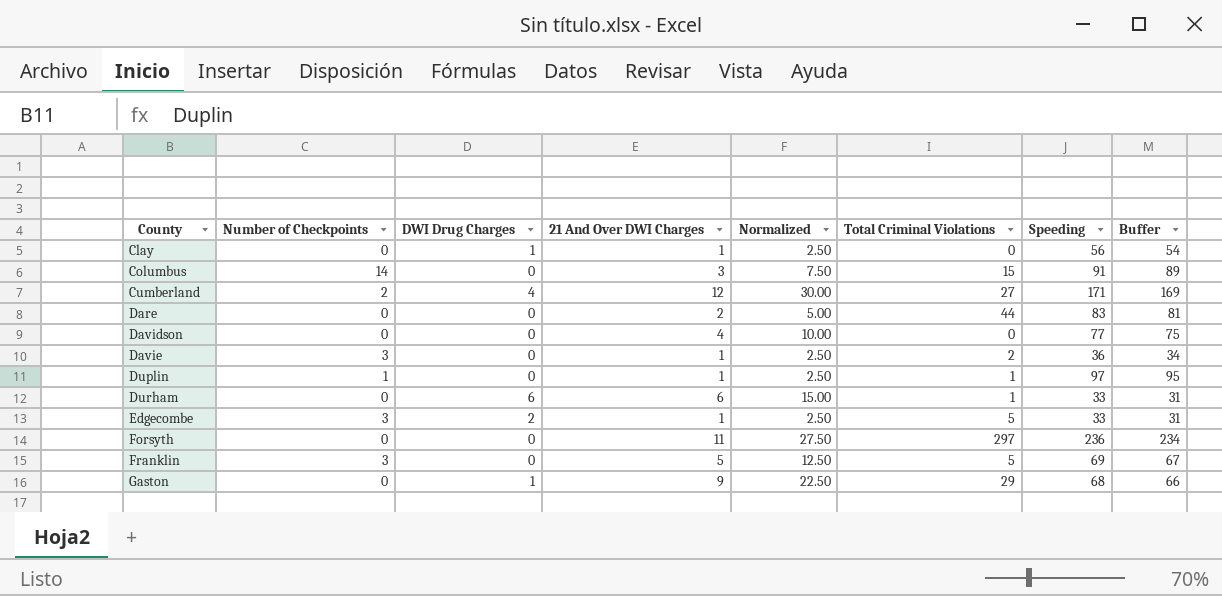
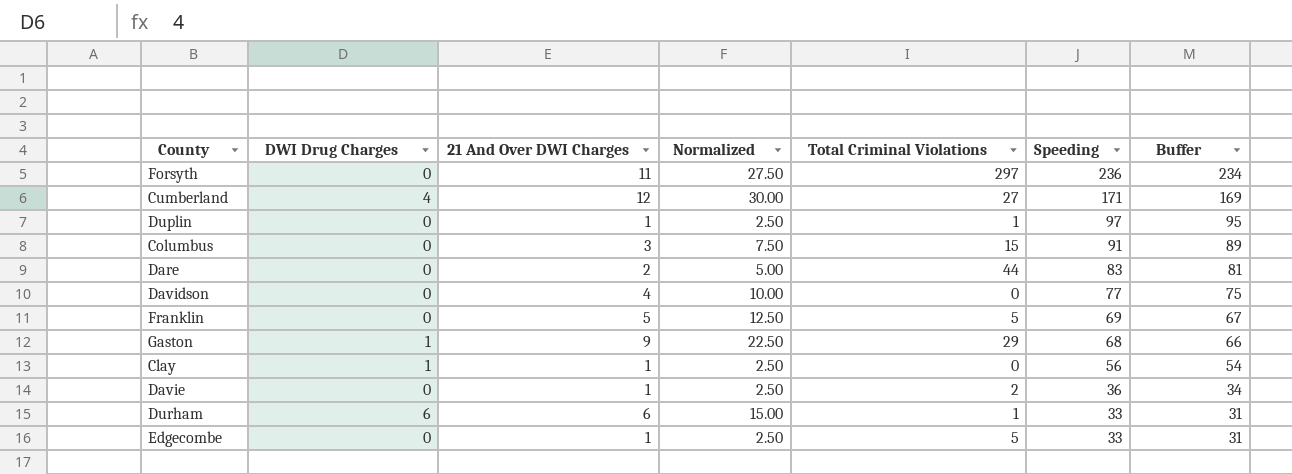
row order: County ascending -> Speeding descending
column Number of Checkpoints | position: 2 -> none
Edgecombe | DWI Drug Charges: 2 -> 0

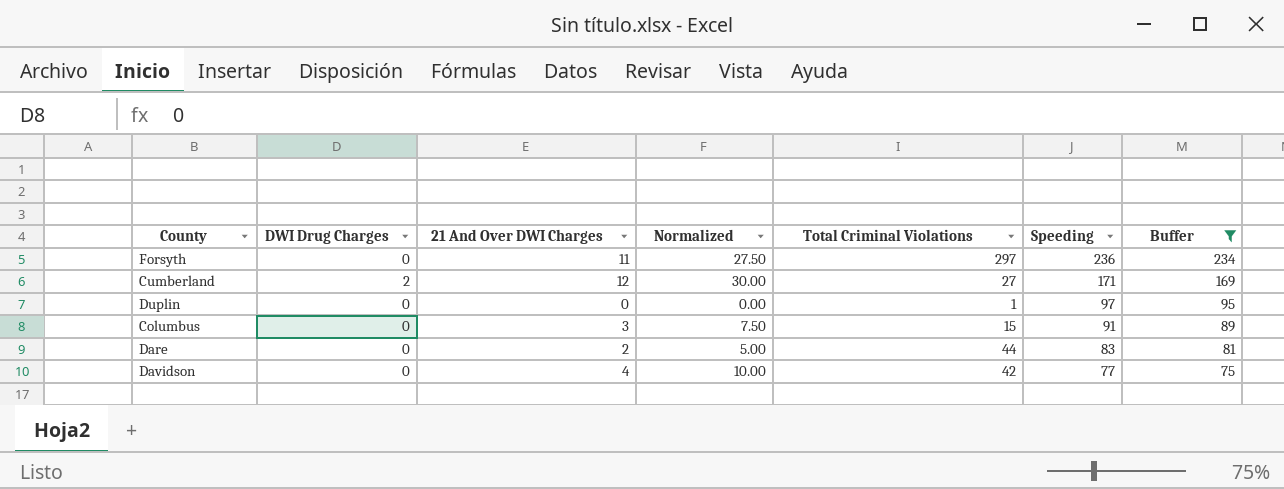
filter: none -> Buffer >= 75
Cumberland | DWI Drug Charges: 4 -> 2
Duplin | 21 And Over DWI Charges: 1 -> 0
Duplin | Normalized: 2.50 -> 0.00
Davidson | Total Criminal Violations: 0 -> 42

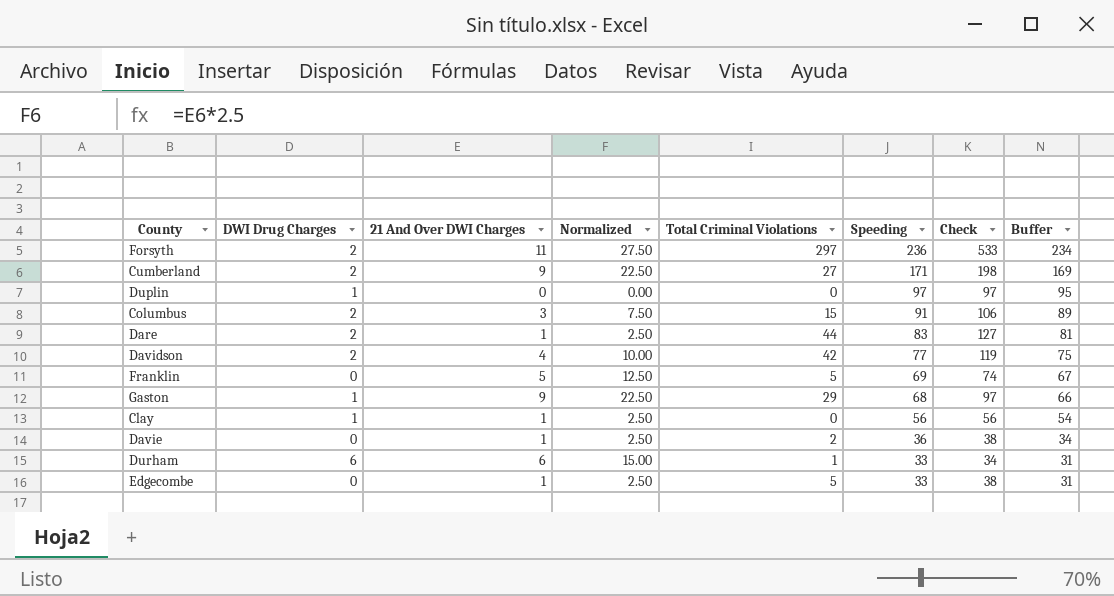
filter: Buffer >= 75 -> none
column Check | formula: none -> [Total Criminal Violations] + [Speeding]
Forsyth | DWI Drug Charges: 0 -> 2
Cumberland | 21 And Over DWI Charges: 12 -> 9
Cumberland | Normalized: 30.00 -> 22.50
Duplin | DWI Drug Charges: 0 -> 1
Duplin | Total Criminal Violations: 1 -> 0
Columbus | DWI Drug Charges: 0 -> 2
Dare | DWI Drug Charges: 0 -> 2
Dare | 21 And Over DWI Charges: 2 -> 1
Dare | Normalized: 5.00 -> 2.50
Davidson | DWI Drug Charges: 0 -> 2

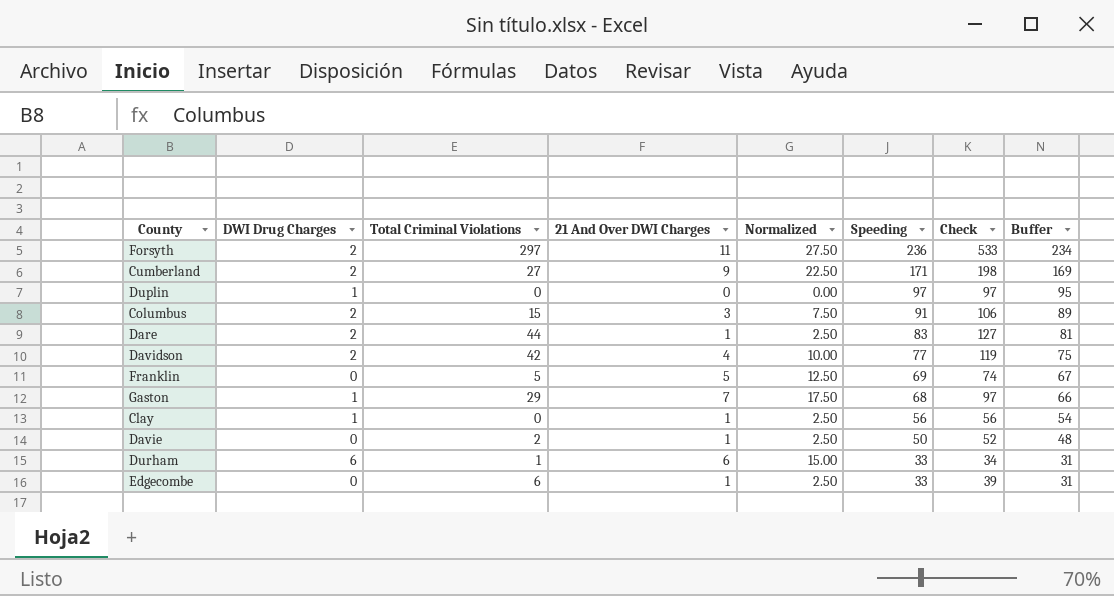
column Total Criminal Violations | position: 5 -> 3
Gaston | 21 And Over DWI Charges: 9 -> 7
Gaston | Normalized: 22.50 -> 17.50
Davie | Speeding: 36 -> 50
Davie | Check: 38 -> 52
Davie | Buffer: 34 -> 48
Edgecombe | Total Criminal Violations: 5 -> 6
Edgecombe | Check: 38 -> 39

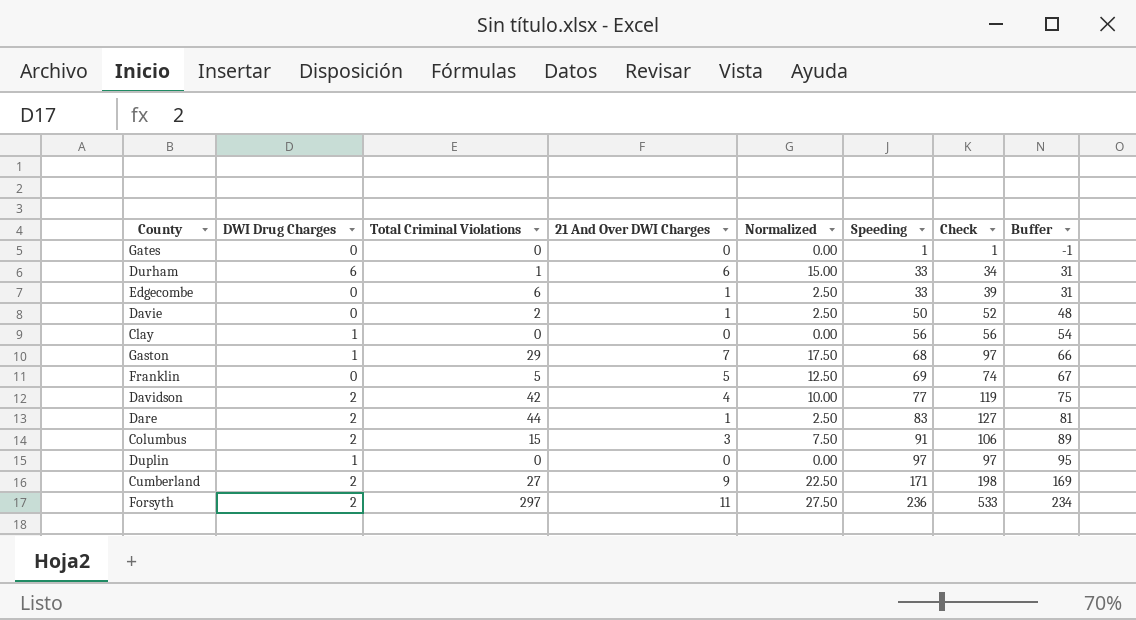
row order: Speeding descending -> Speeding ascending
row Gates: none -> 0 | 0 | 0 | 0.00 | 1 | 1 | -1
Clay | 21 And Over DWI Charges: 1 -> 0
Clay | Normalized: 2.50 -> 0.00

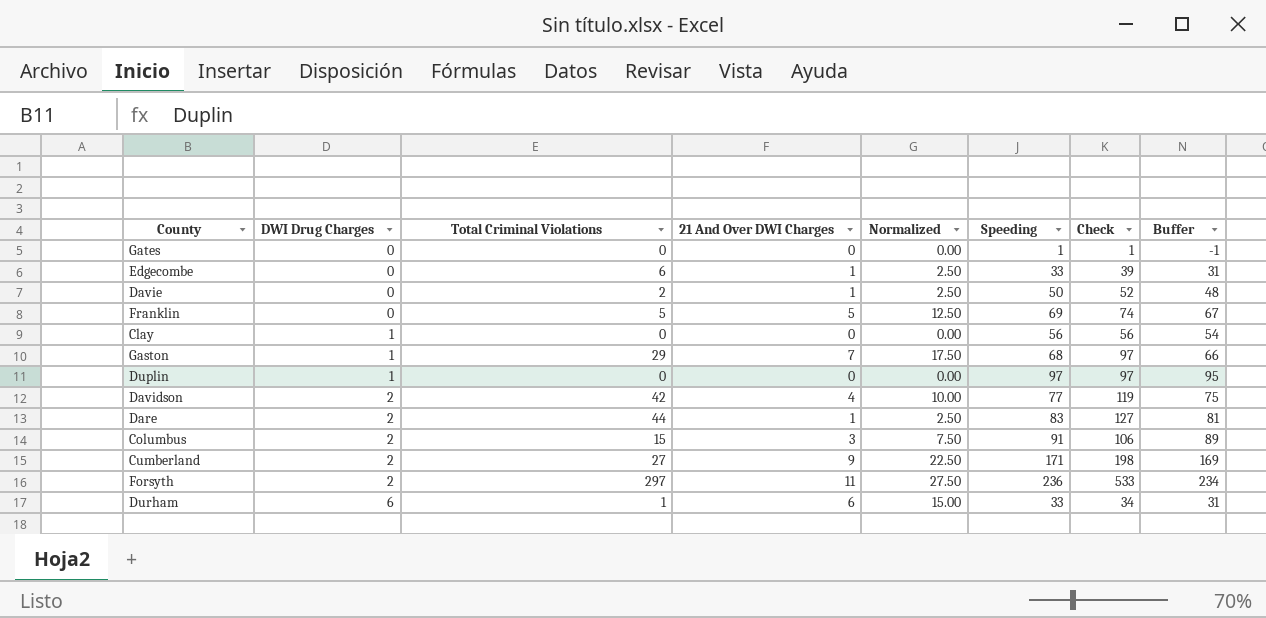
row order: Speeding ascending -> DWI Drug Charges ascending

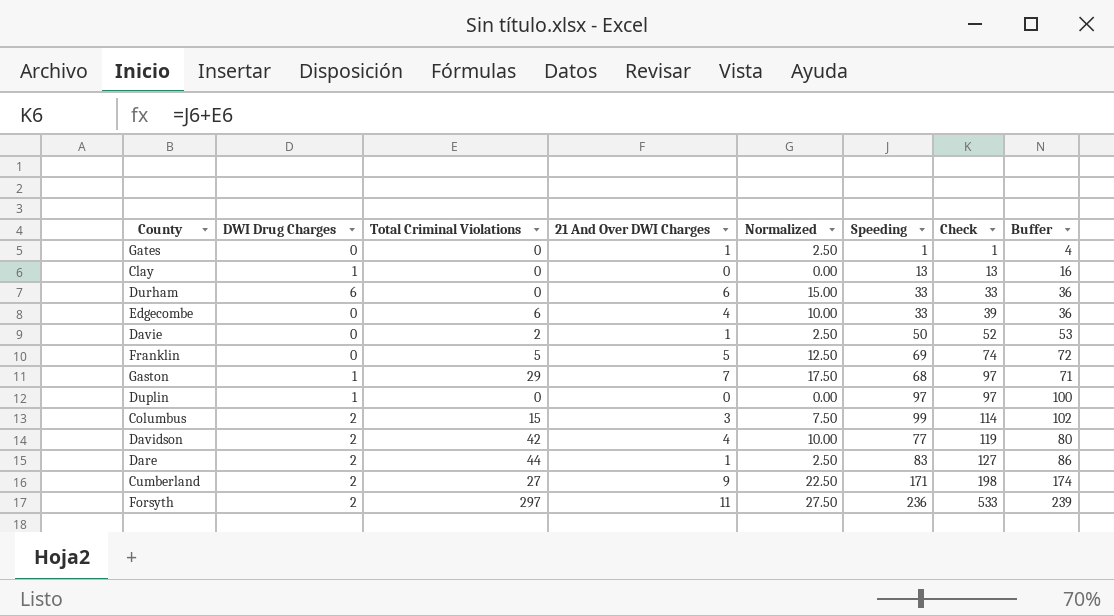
row order: DWI Drug Charges ascending -> Check ascending
column Buffer | formula: [Speeding] - 2 -> [Speeding] + 3
Gates | 21 And Over DWI Charges: 0 -> 1
Gates | Normalized: 0.00 -> 2.50
Clay | Speeding: 56 -> 13
Clay | Check: 56 -> 13
Durham | Total Criminal Violations: 1 -> 0
Durham | Check: 34 -> 33
Edgecombe | 21 And Over DWI Charges: 1 -> 4
Edgecombe | Normalized: 2.50 -> 10.00
Columbus | Speeding: 91 -> 99
Columbus | Check: 106 -> 114

